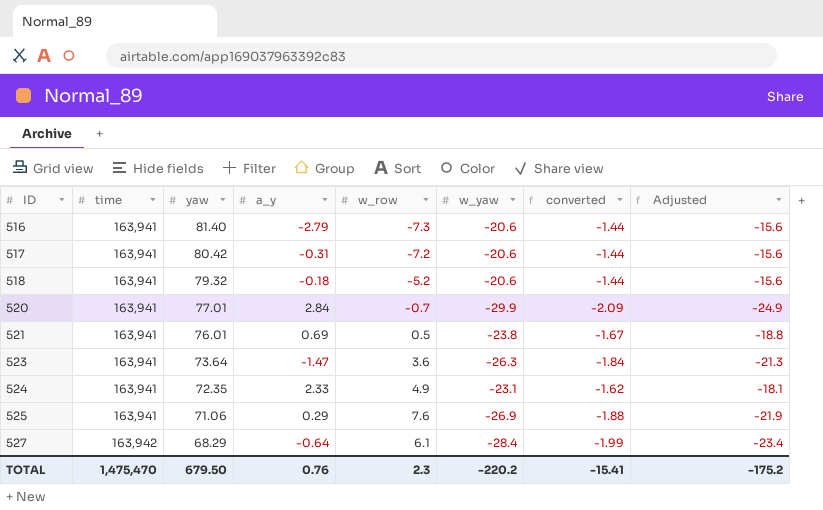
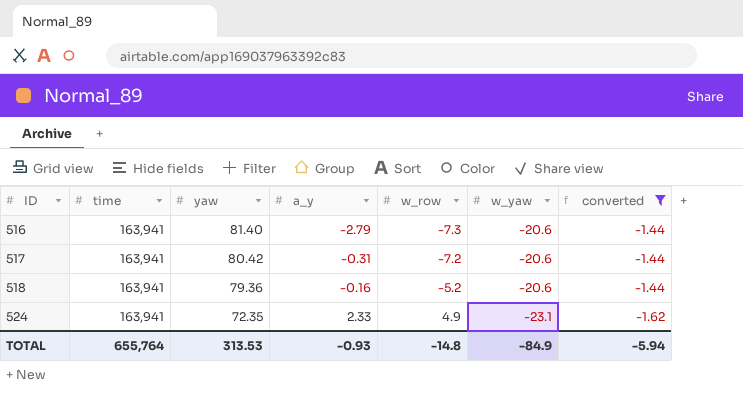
filter: none -> converted >= -1.62
column Adjusted | formula: [w_yaw] + 5 -> none
518 | yaw: 79.32 -> 79.36
518 | a_y: -0.18 -> -0.16
TOTAL | time: 1,475,470 -> 655,764
TOTAL | yaw: 679.50 -> 313.53
TOTAL | a_y: 0.76 -> -0.93
TOTAL | w_row: 2.3 -> -14.8
TOTAL | w_yaw: -220.2 -> -84.9
TOTAL | converted: -15.41 -> -5.94

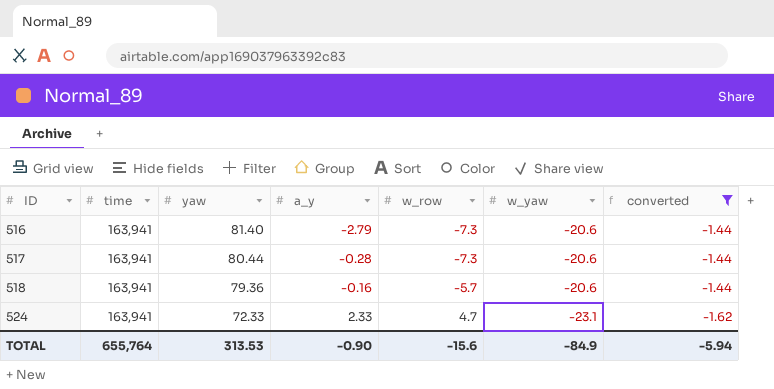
517 | yaw: 80.42 -> 80.44
517 | a_y: -0.31 -> -0.28
517 | w_row: -7.2 -> -7.3
518 | w_row: -5.2 -> -5.7
524 | yaw: 72.35 -> 72.33
524 | w_row: 4.9 -> 4.7
TOTAL | a_y: -0.93 -> -0.90
TOTAL | w_row: -14.8 -> -15.6

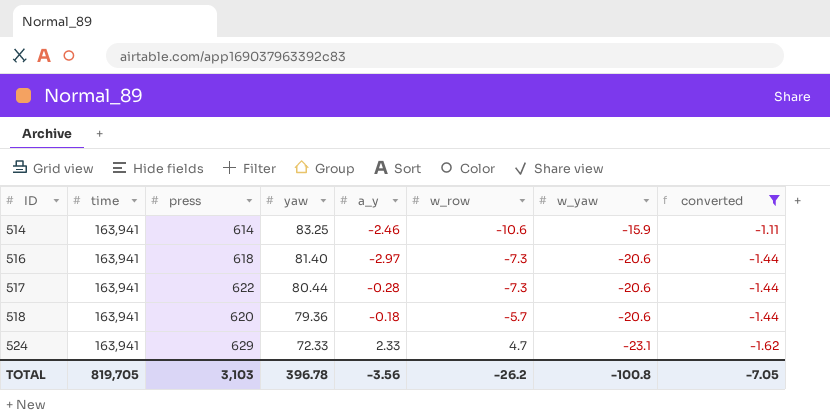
column press | position: none -> 3
row 514: none -> 163,941 | 614 | 83.25 | -2.46 | -10.6 | -15.9 | -1.11
516 | a_y: -2.79 -> -2.97
518 | a_y: -0.16 -> -0.18
TOTAL | time: 655,764 -> 819,705
TOTAL | yaw: 313.53 -> 396.78
TOTAL | a_y: -0.90 -> -3.56
TOTAL | w_row: -15.6 -> -26.2
TOTAL | w_yaw: -84.9 -> -100.8
TOTAL | converted: -5.94 -> -7.05

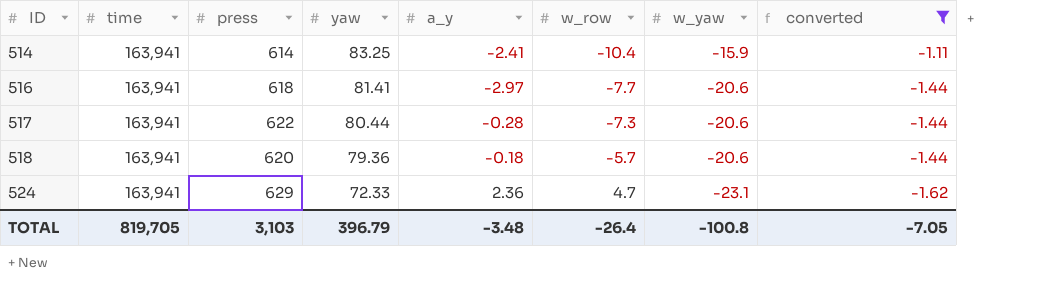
514 | a_y: -2.46 -> -2.41
514 | w_row: -10.6 -> -10.4
516 | yaw: 81.40 -> 81.41
516 | w_row: -7.3 -> -7.7
524 | a_y: 2.33 -> 2.36
TOTAL | yaw: 396.78 -> 396.79
TOTAL | a_y: -3.56 -> -3.48
TOTAL | w_row: -26.2 -> -26.4

